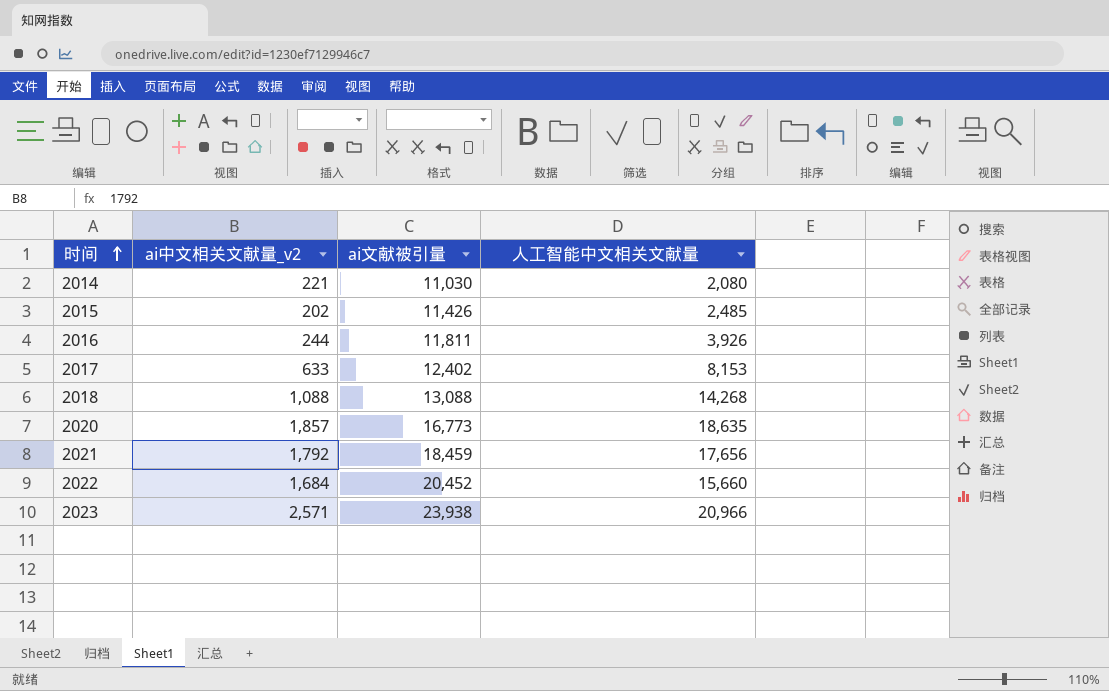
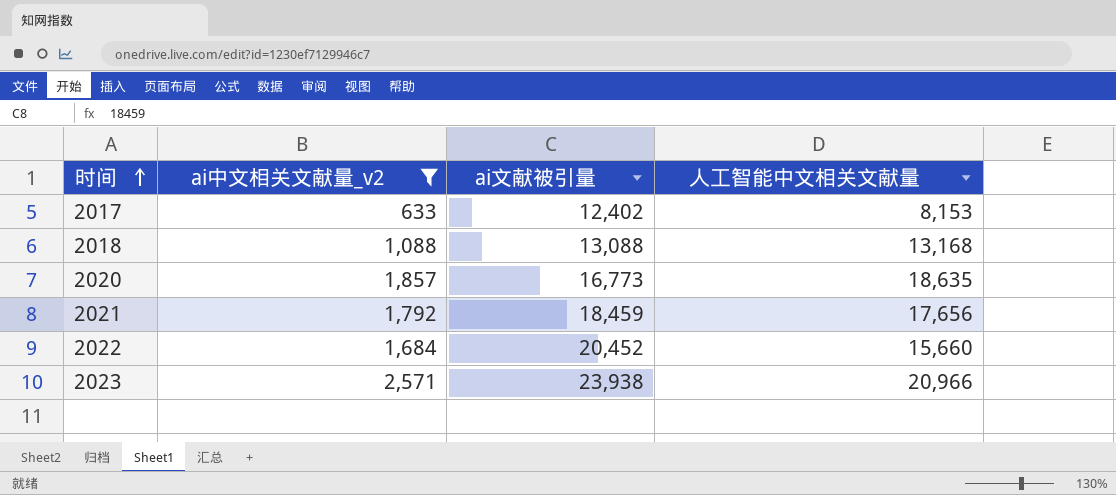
filter: none -> ai中文相关文献量_v2 >= 633
2018 | 人工智能中文相关文献量: 14,268 -> 13,168

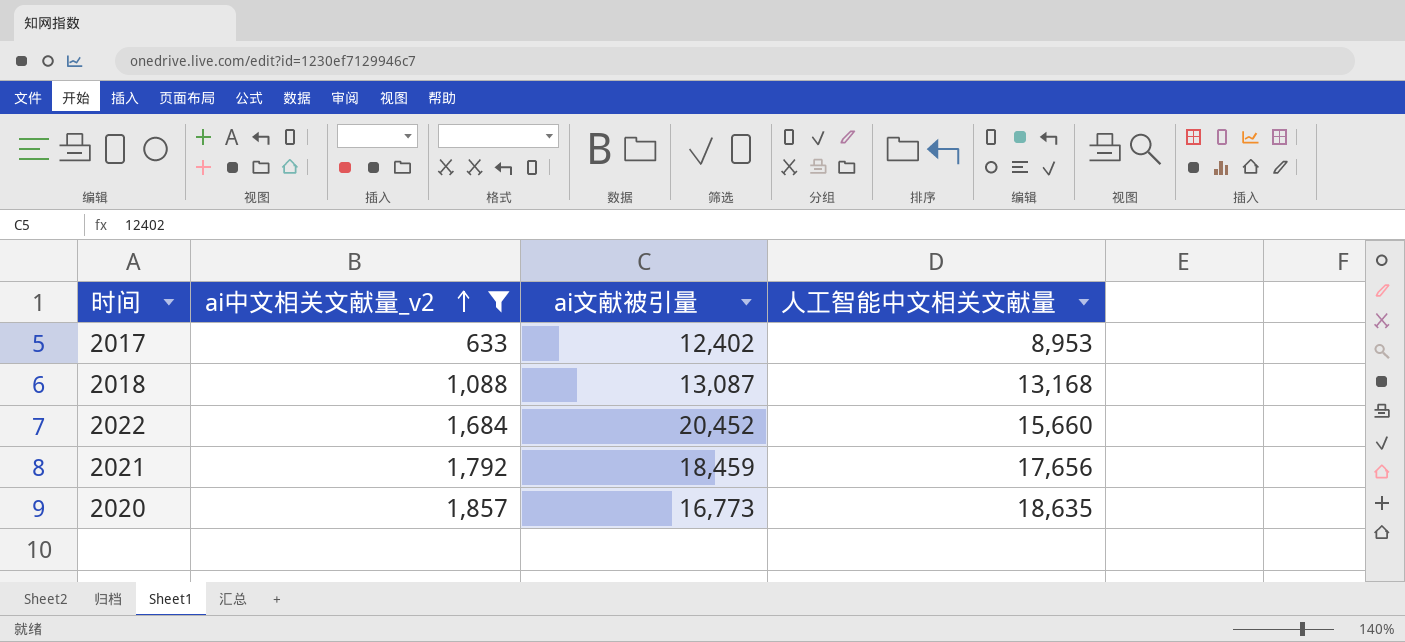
row order: 时间 ascending -> ai中文相关文献量_v2 ascending
row 2023: 2,571 | 23,938 | 20,966 -> none
2017 | 人工智能中文相关文献量: 8,153 -> 8,953
2018 | ai文献被引量: 13,088 -> 13,087

